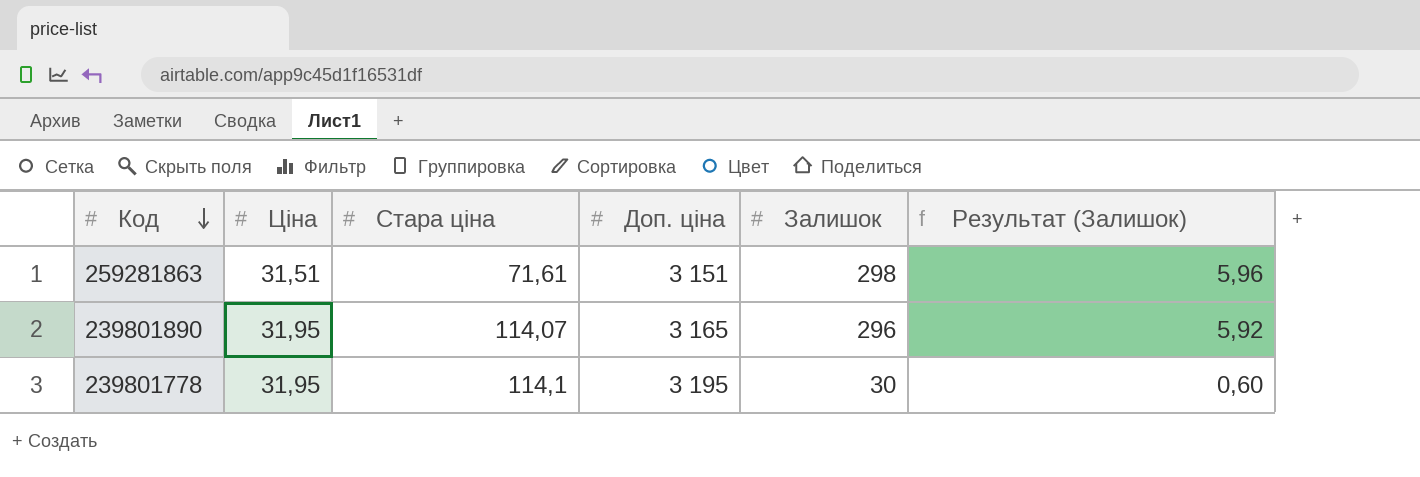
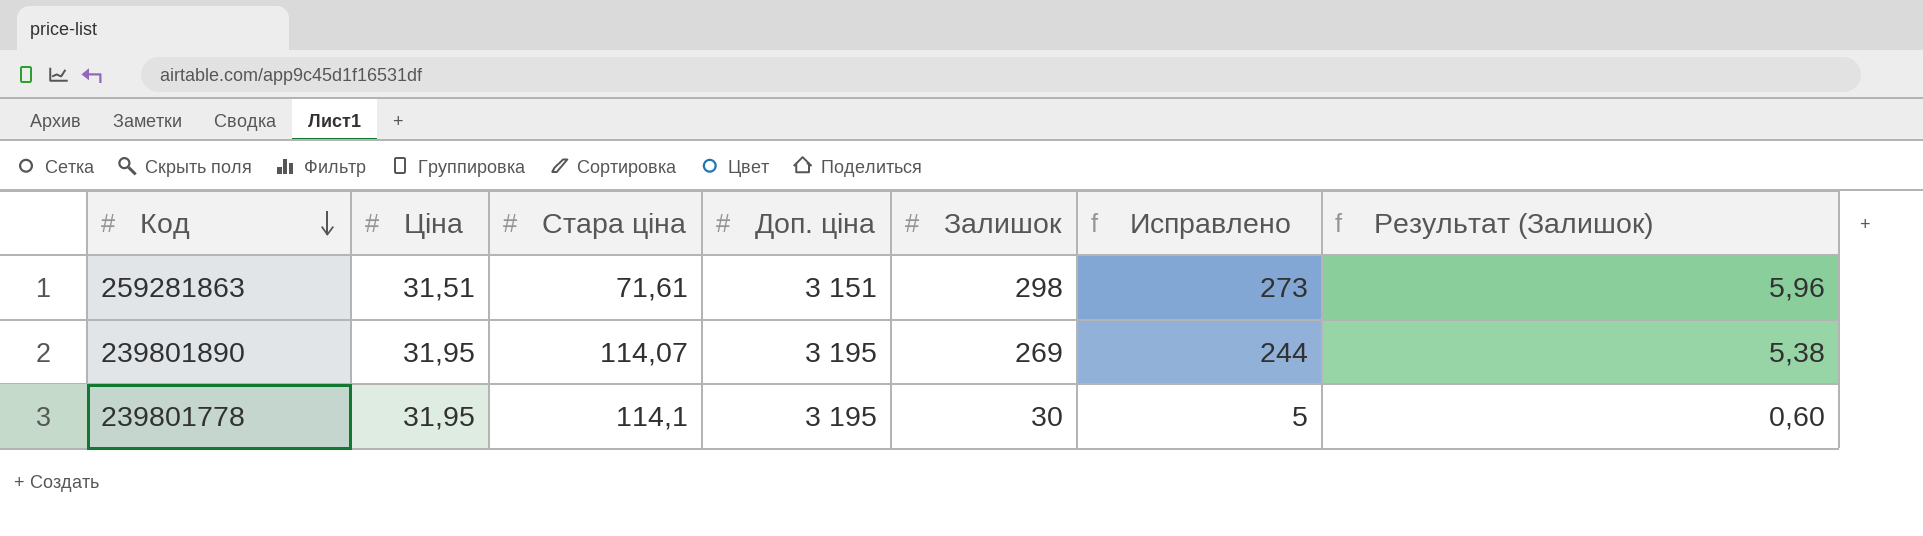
column Исправлено | formula: none -> [Залишок] - 25
239801890 | Доп. ціна: 3 165 -> 3 195
239801890 | Залишок: 296 -> 269
239801890 | Результат (Залишок): 5,92 -> 5,38

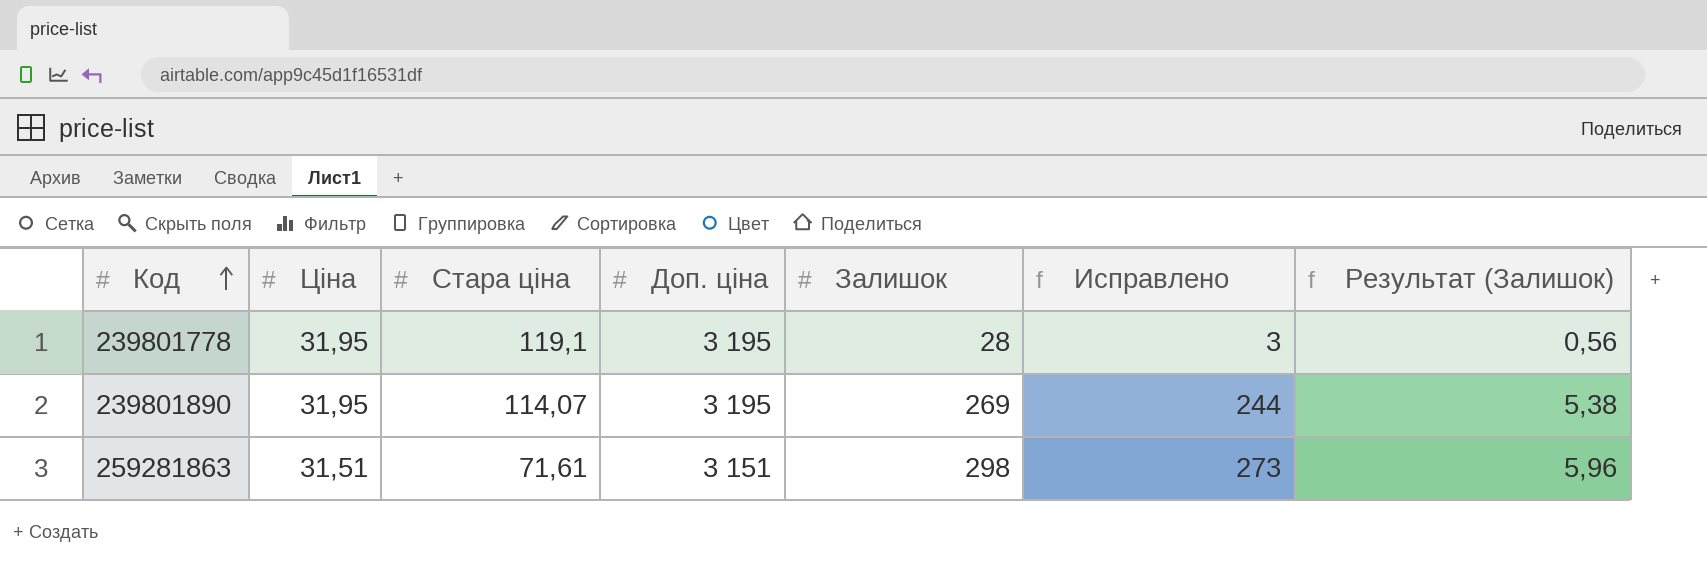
row order: Код descending -> Код ascending
239801778 | Стара ціна: 114,1 -> 119,1
239801778 | Залишок: 30 -> 28
239801778 | Исправлено: 5 -> 3
239801778 | Результат (Залишок): 0,60 -> 0,56

